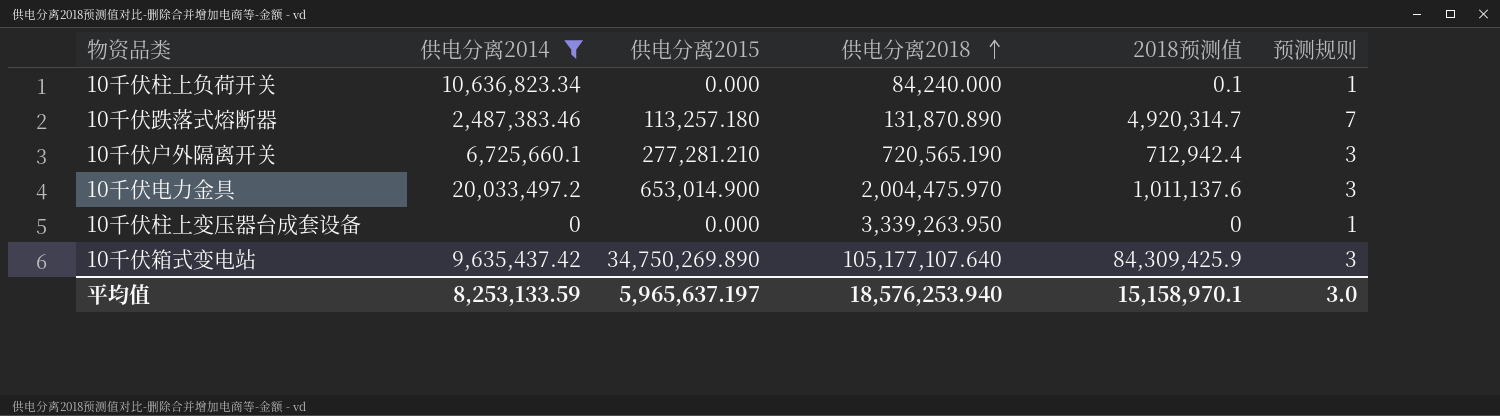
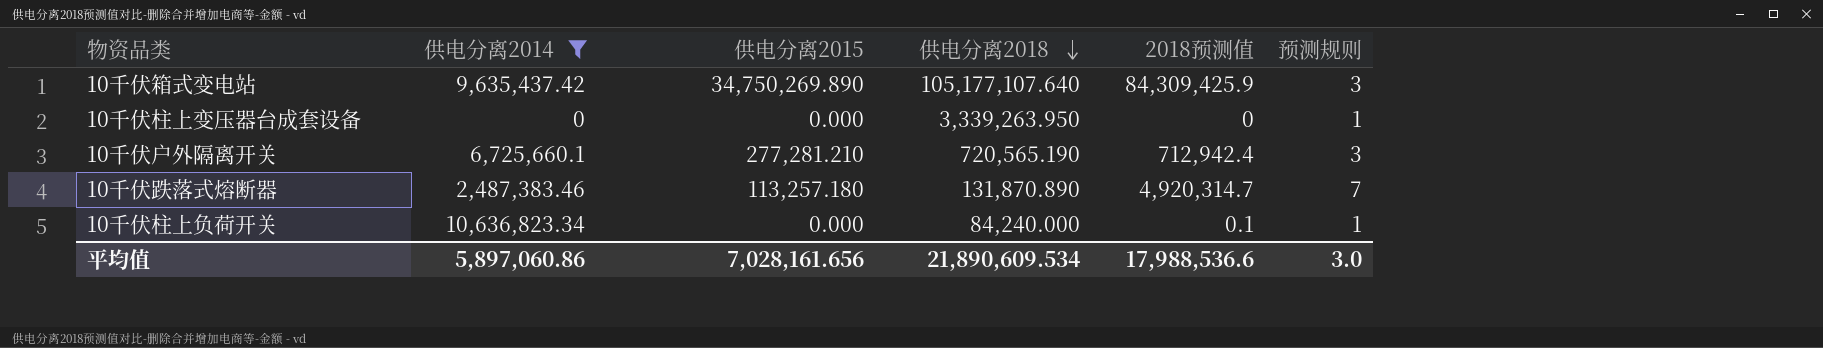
row order: 供电分离2018 ascending -> 供电分离2018 descending
row 10千伏电力金具: 20,033,497.2 | 653,014.900 | 2,004,475.970 | 1,011,137.6 | 3 -> none
平均值 | 供电分离2014: 8,253,133.59 -> 5,897,060.86
平均值 | 供电分离2015: 5,965,637.197 -> 7,028,161.656
平均值 | 供电分离2018: 18,576,253.940 -> 21,890,609.534
平均值 | 2018预测值: 15,158,970.1 -> 17,988,536.6

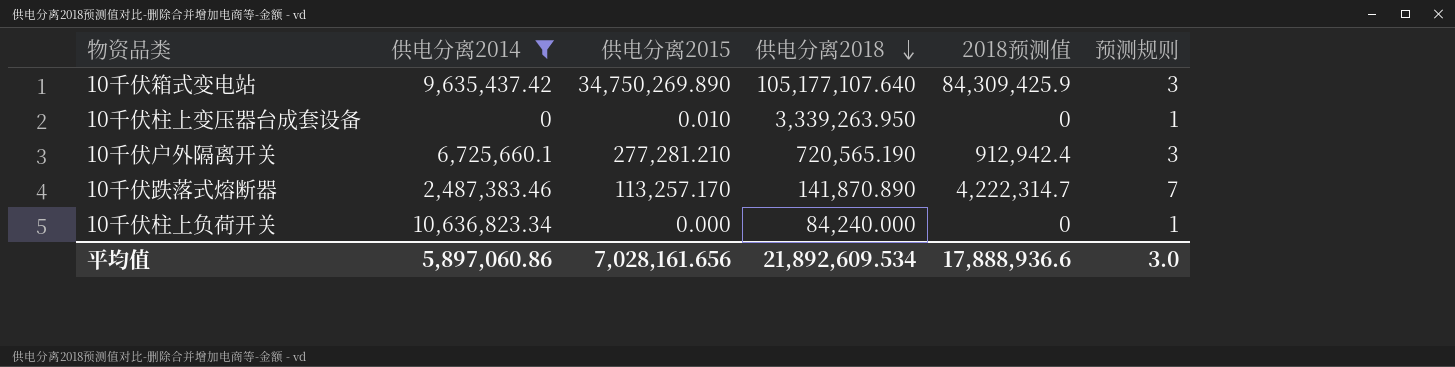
10千伏柱上变压器台成套设备 | 供电分离2015: 0.000 -> 0.010
10千伏户外隔离开关 | 2018预测值: 712,942.4 -> 912,942.4
10千伏跌落式熔断器 | 供电分离2015: 113,257.180 -> 113,257.170
10千伏跌落式熔断器 | 供电分离2018: 131,870.890 -> 141,870.890
10千伏跌落式熔断器 | 2018预测值: 4,920,314.7 -> 4,222,314.7
10千伏柱上负荷开关 | 2018预测值: 0.1 -> 0
平均值 | 供电分离2018: 21,890,609.534 -> 21,892,609.534
平均值 | 2018预测值: 17,988,536.6 -> 17,888,936.6

